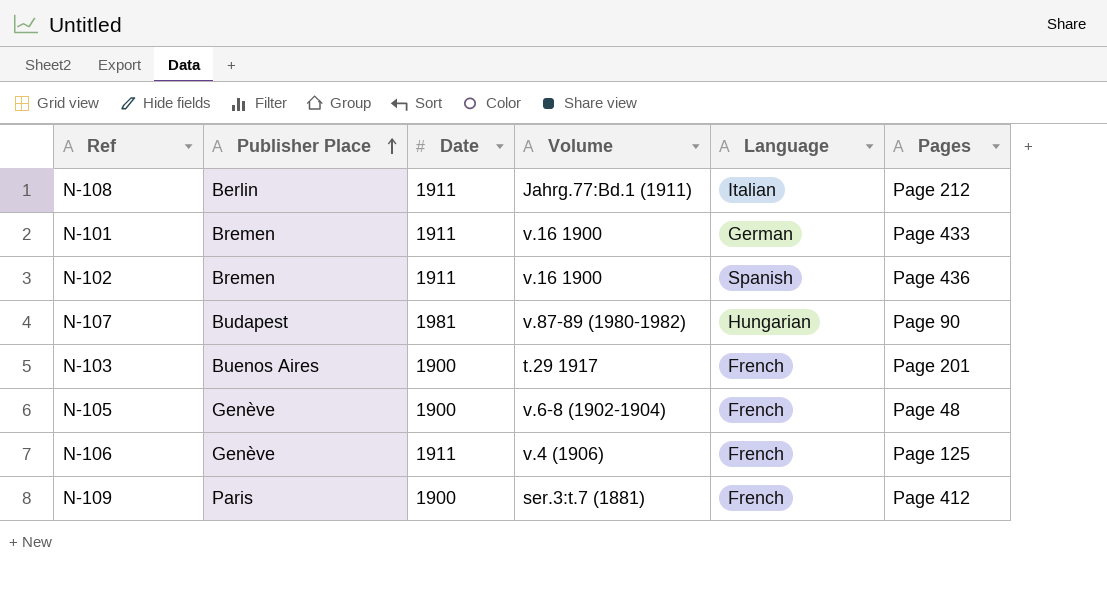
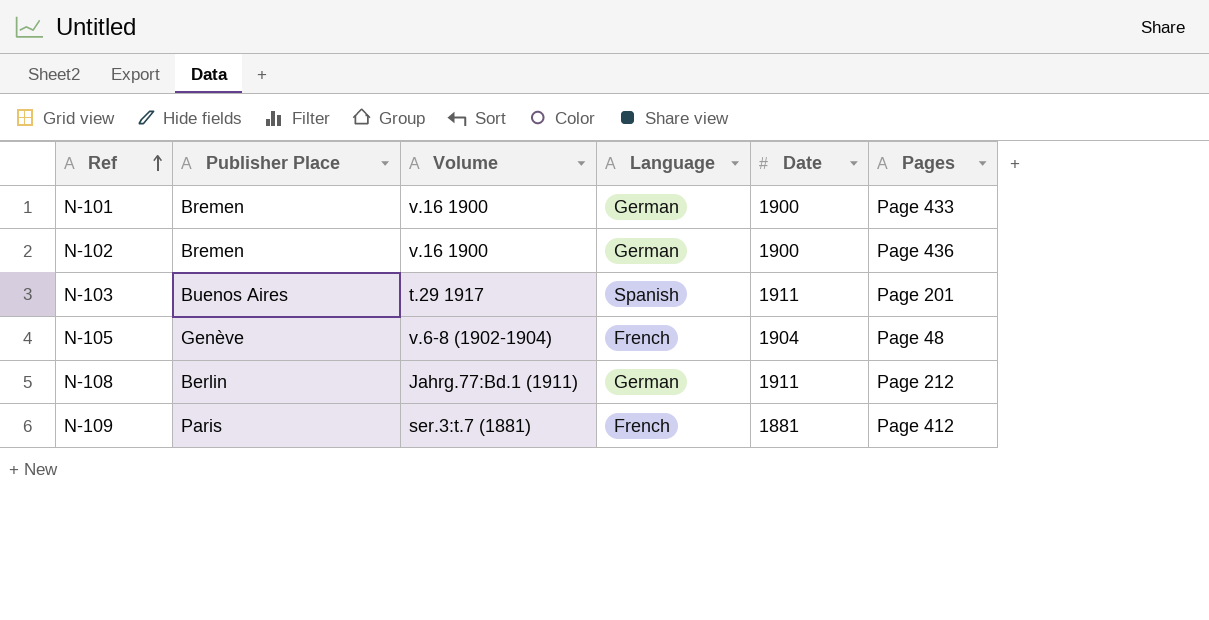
row order: Publisher Place ascending -> Ref ascending
column Date | position: 3 -> 5
row N-107: Budapest | 1981 | v.87-89 (1980-1982) | Hungarian | Page 90 -> none
row N-106: Genève | 1911 | v.4 (1906) | French | Page 125 -> none
N-101 | Date: 1911 -> 1900
N-102 | Language: Spanish -> German
N-102 | Date: 1911 -> 1900
N-103 | Language: French -> Spanish
N-103 | Date: 1900 -> 1911
N-105 | Date: 1900 -> 1904
N-108 | Language: Italian -> German
N-109 | Date: 1900 -> 1881

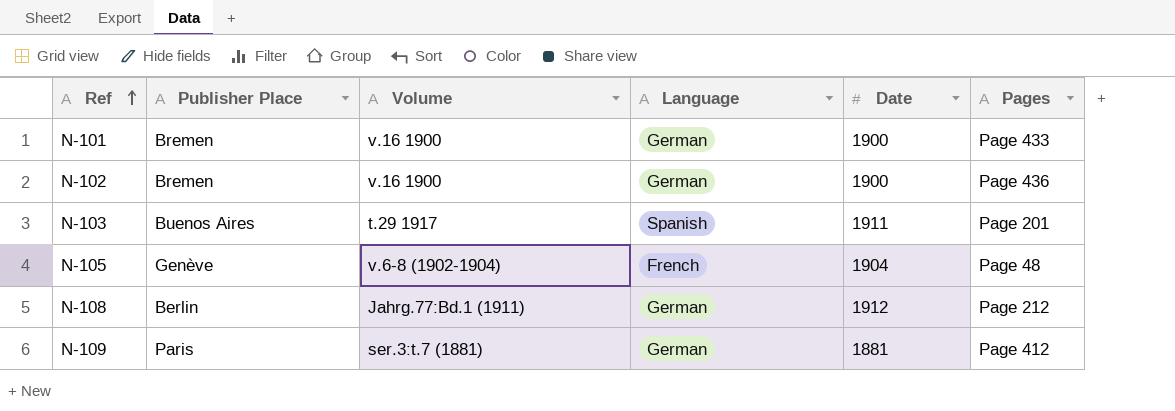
N-108 | Date: 1911 -> 1912
N-109 | Language: French -> German

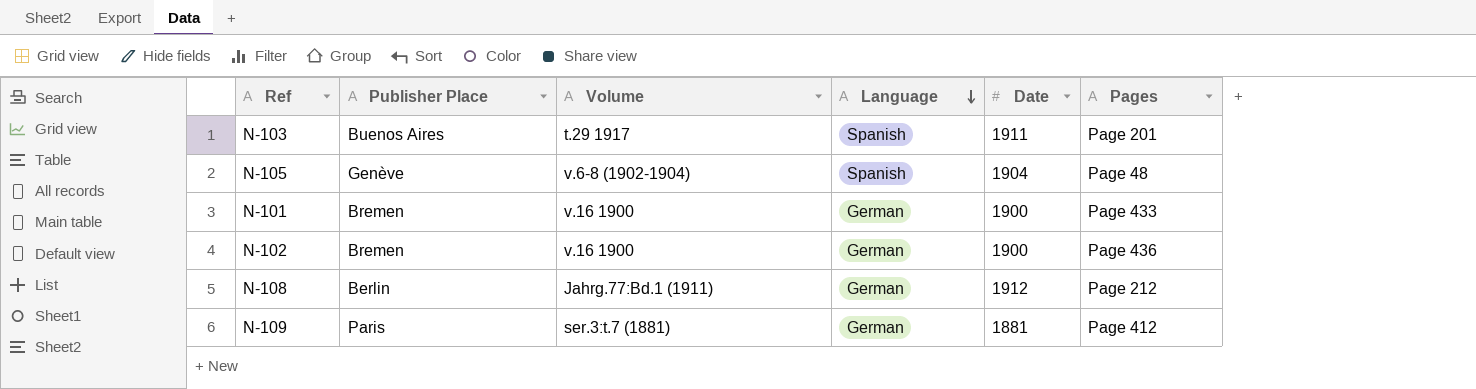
row order: Ref ascending -> Language descending
N-105 | Language: French -> Spanish

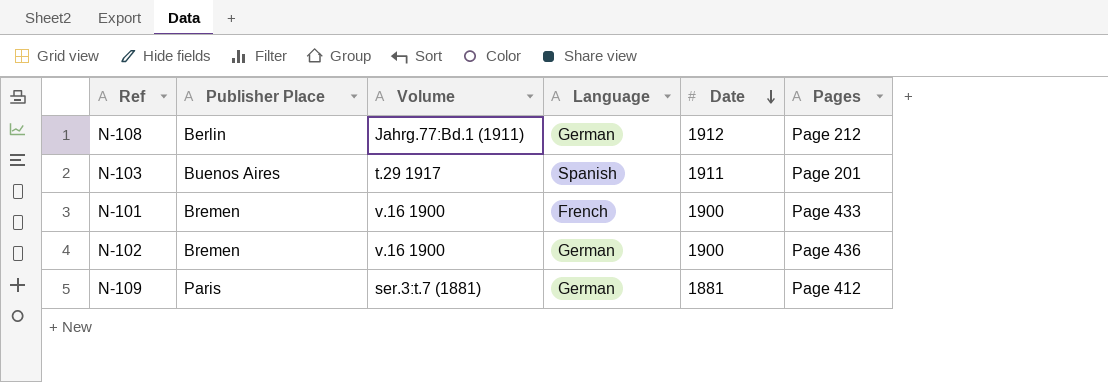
row order: Language descending -> Date descending
row N-105: Genève | v.6-8 (1902-1904) | Spanish | 1904 | Page 48 -> none
N-101 | Language: German -> French

